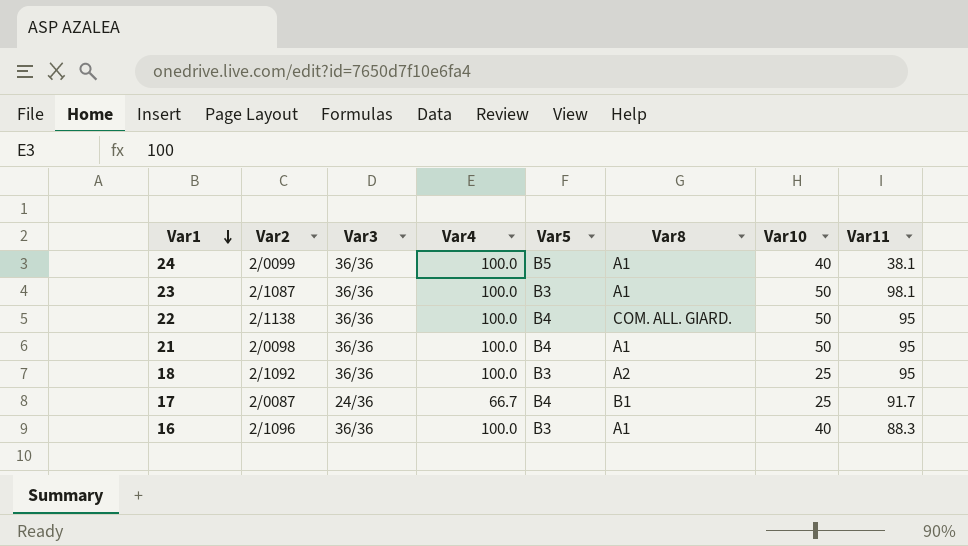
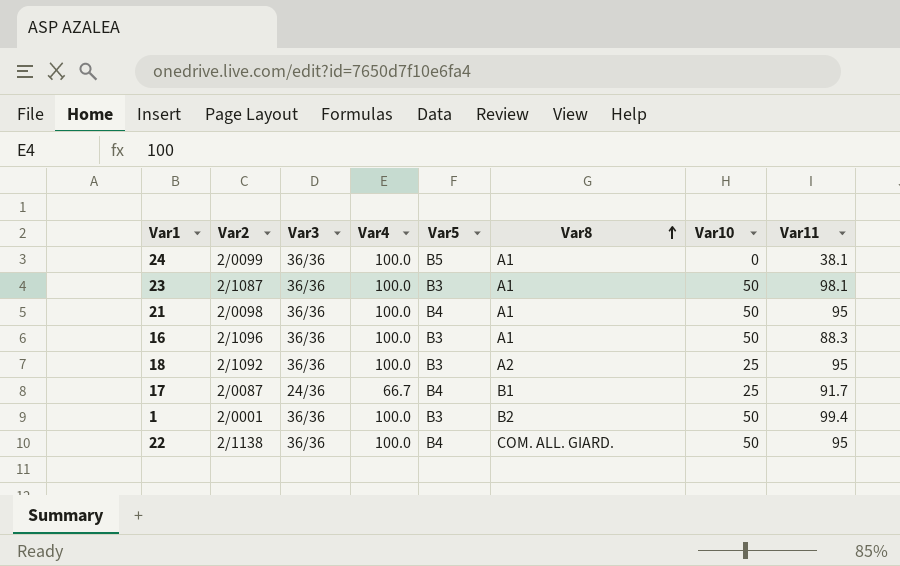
row order: Var1 descending -> Var8 ascending
24 | Var10: 40 -> 0
16 | Var10: 40 -> 50
row 1: none -> 2/0001 | 36/36 | 100.0 | B3 | B2 | 50 | 99.4

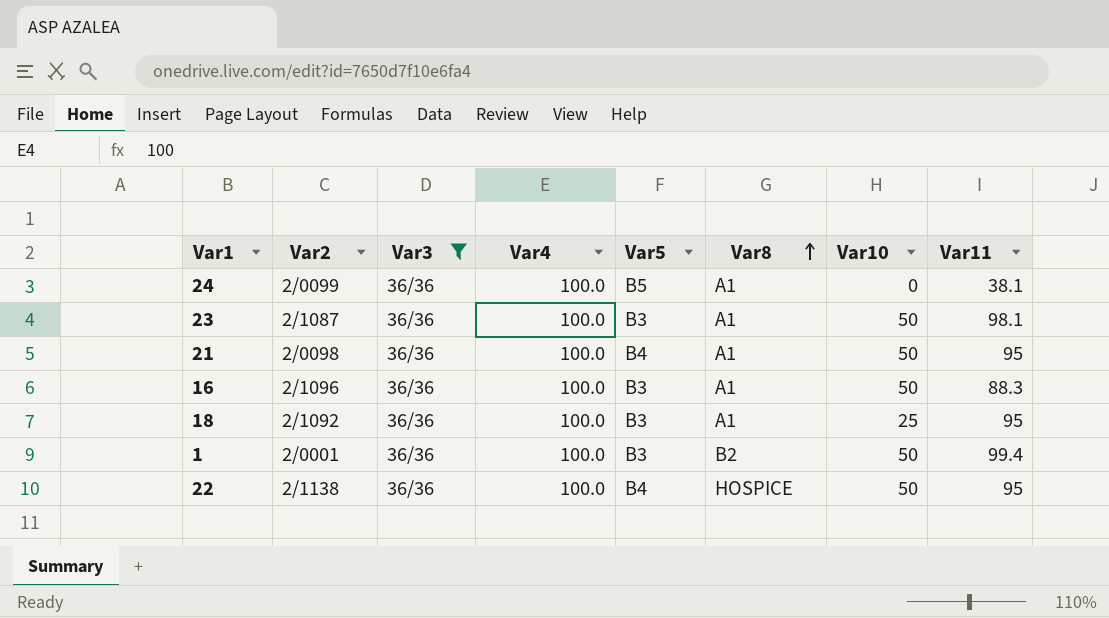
filter: none -> Var3 = 36/36
18 | Var8: A2 -> A1
22 | Var8: COM. ALL. GIARD. -> HOSPICE

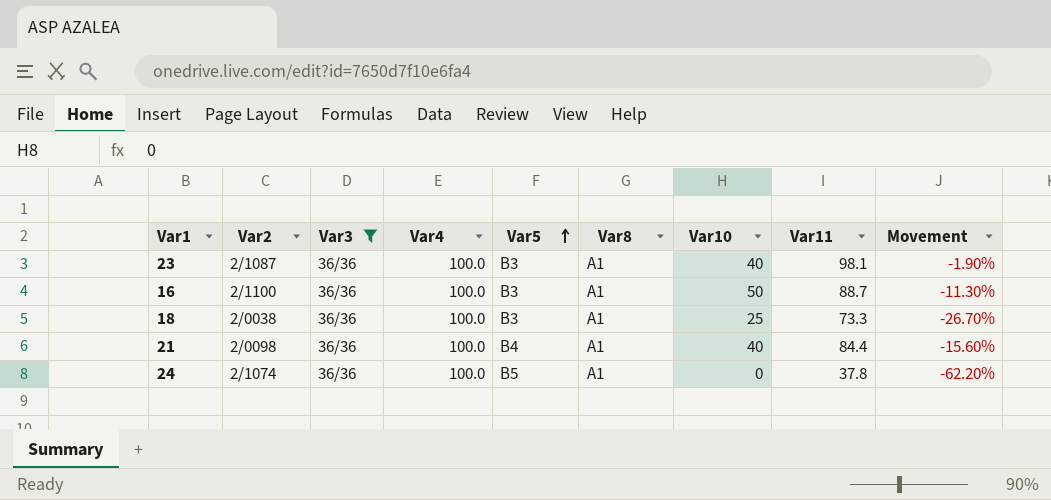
row order: Var8 ascending -> Var5 ascending
column Movement | formula: none -> ([Var11] - [Var4]) / [Var4]
row 1: 2/0001 | 36/36 | 100.0 | B3 | B2 | 50 | 99.4 -> none
row 22: 2/1138 | 36/36 | 100.0 | B4 | HOSPICE | 50 | 95 -> none
23 | Var10: 50 -> 40
16 | Var2: 2/1096 -> 2/1100
16 | Var11: 88.3 -> 88.7
18 | Var2: 2/1092 -> 2/0038
18 | Var11: 95 -> 73.3
21 | Var10: 50 -> 40
21 | Var11: 95 -> 84.4
24 | Var2: 2/0099 -> 2/1074
24 | Var11: 38.1 -> 37.8

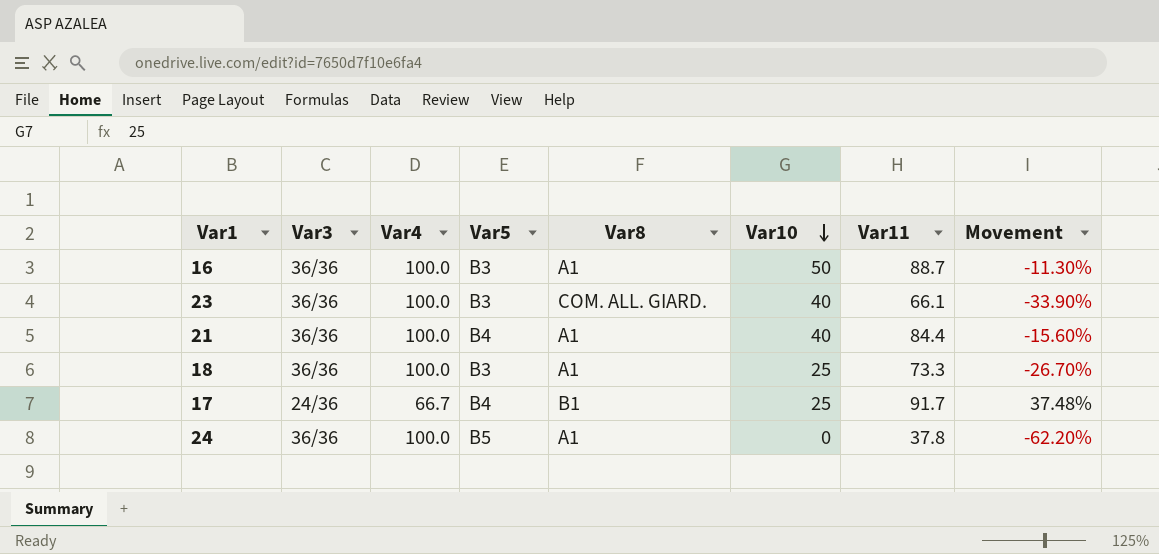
filter: Var3 = 36/36 -> none
row order: Var5 ascending -> Var10 descending
column Var2 | position: 2 -> none
23 | Var8: A1 -> COM. ALL. GIARD.
23 | Var11: 98.1 -> 66.1
23 | Movement: -1.90% -> -33.90%

